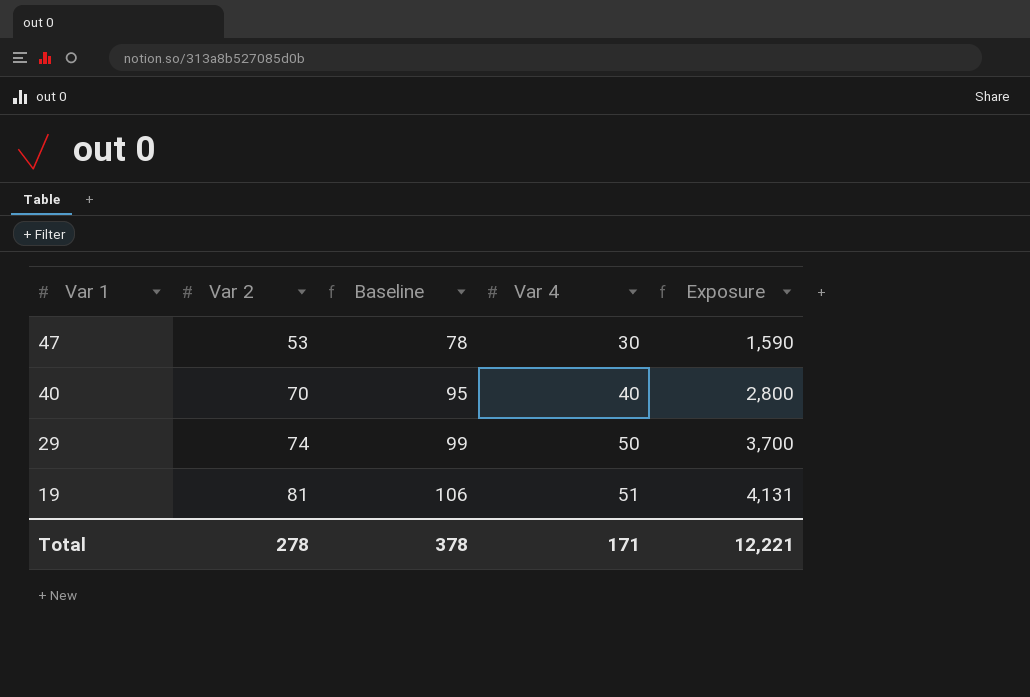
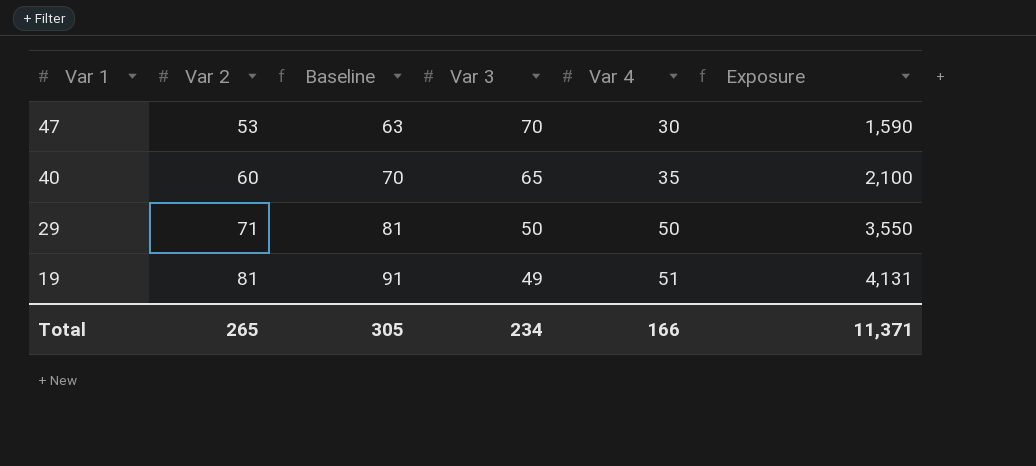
column Baseline | formula: [Var 2] + 25 -> [Var 2] + 10
column Var 3 | position: none -> 4
40 | Var 2: 70 -> 60
40 | Var 4: 40 -> 35
40 | Exposure: 2,800 -> 2,100
29 | Var 2: 74 -> 71
29 | Exposure: 3,700 -> 3,550
Total | Var 2: 278 -> 265
Total | Baseline: 378 -> 305
Total | Var 4: 171 -> 166
Total | Exposure: 12,221 -> 11,371

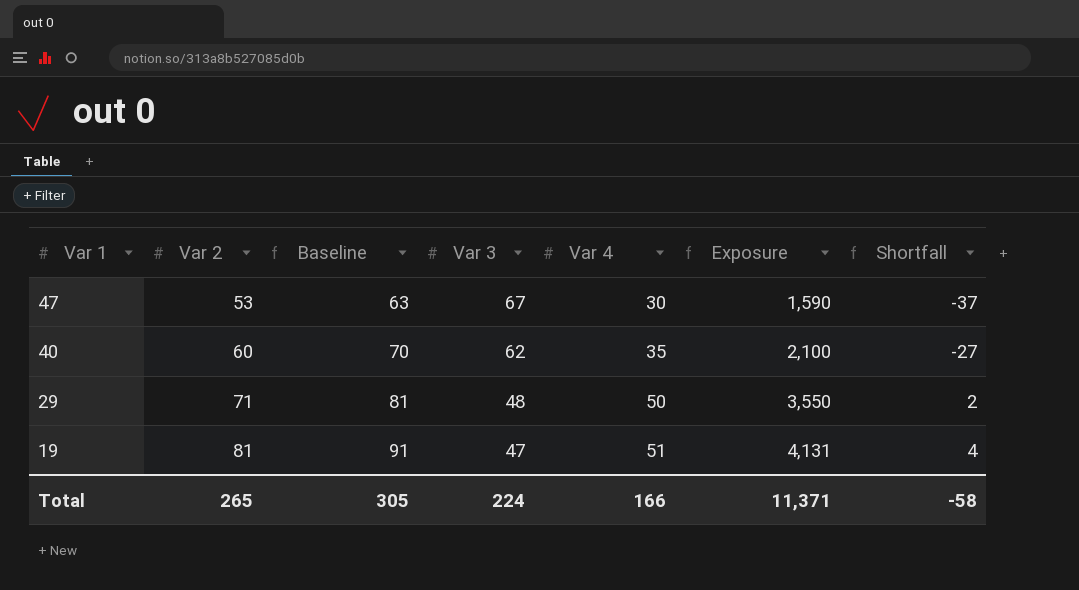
column Shortfall | formula: none -> [Var 4] - [Var 3]
47 | Var 3: 70 -> 67
40 | Var 3: 65 -> 62
29 | Var 3: 50 -> 48
19 | Var 3: 49 -> 47
Total | Var 3: 234 -> 224

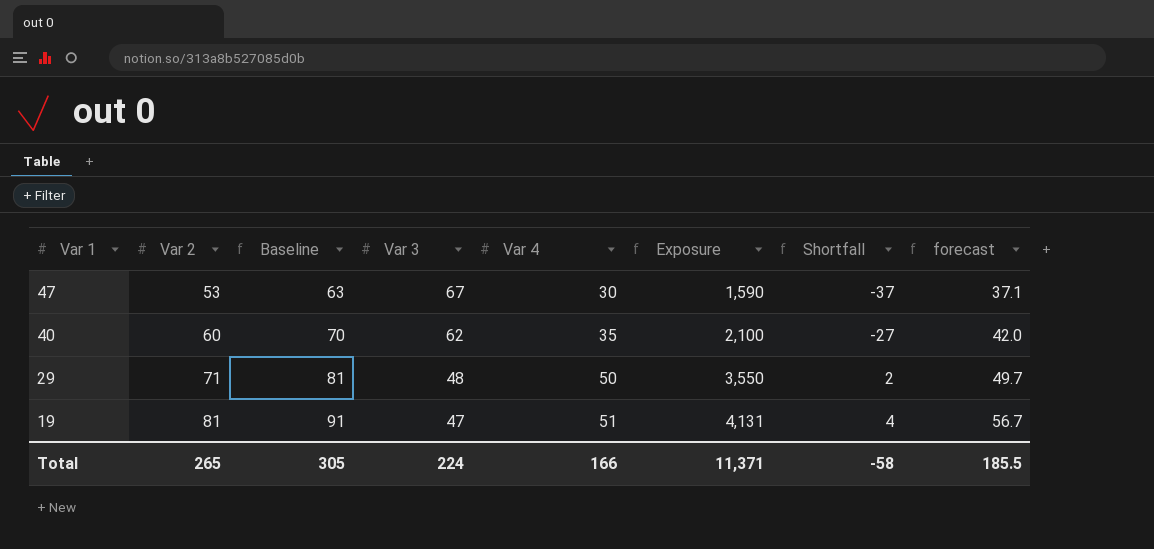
column forecast | formula: none -> [Var 2] * 0.7

